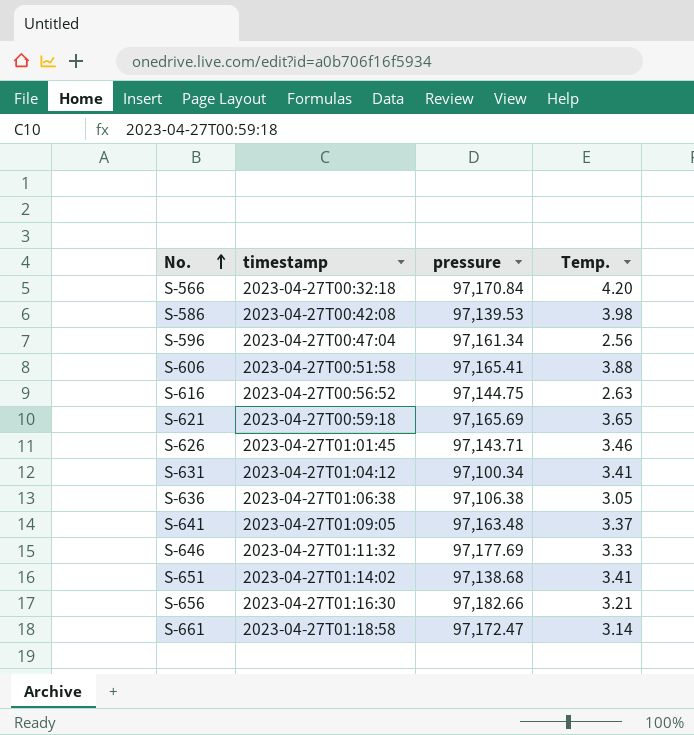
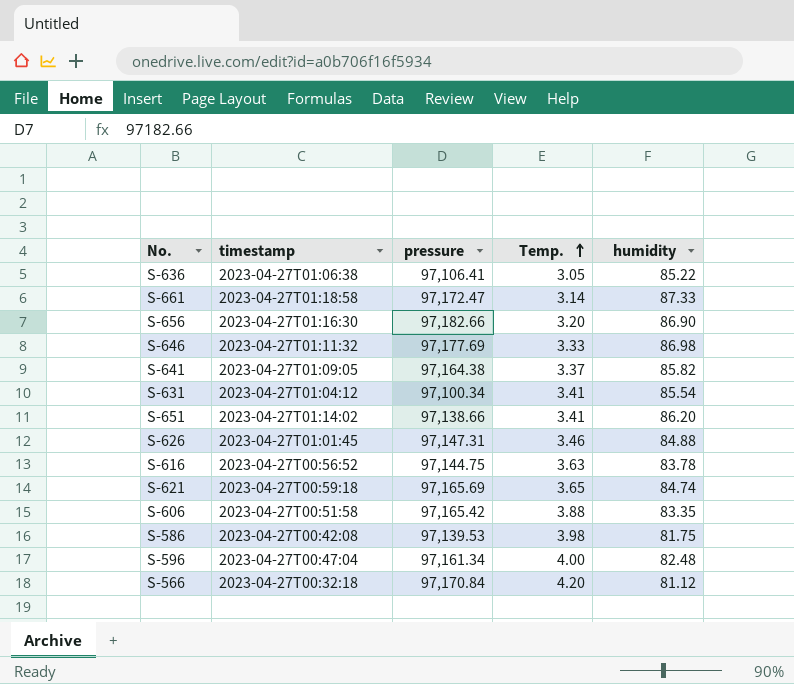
row order: No. ascending -> Temp. ascending
column humidity | position: none -> 5
S-636 | pressure: 97,106.38 -> 97,106.41
S-656 | Temp.: 3.21 -> 3.20
S-641 | pressure: 97,163.48 -> 97,164.38
S-651 | pressure: 97,138.68 -> 97,138.66
S-626 | pressure: 97,143.71 -> 97,147.31
S-616 | Temp.: 2.63 -> 3.63
S-606 | pressure: 97,165.41 -> 97,165.42
S-596 | Temp.: 2.56 -> 4.00

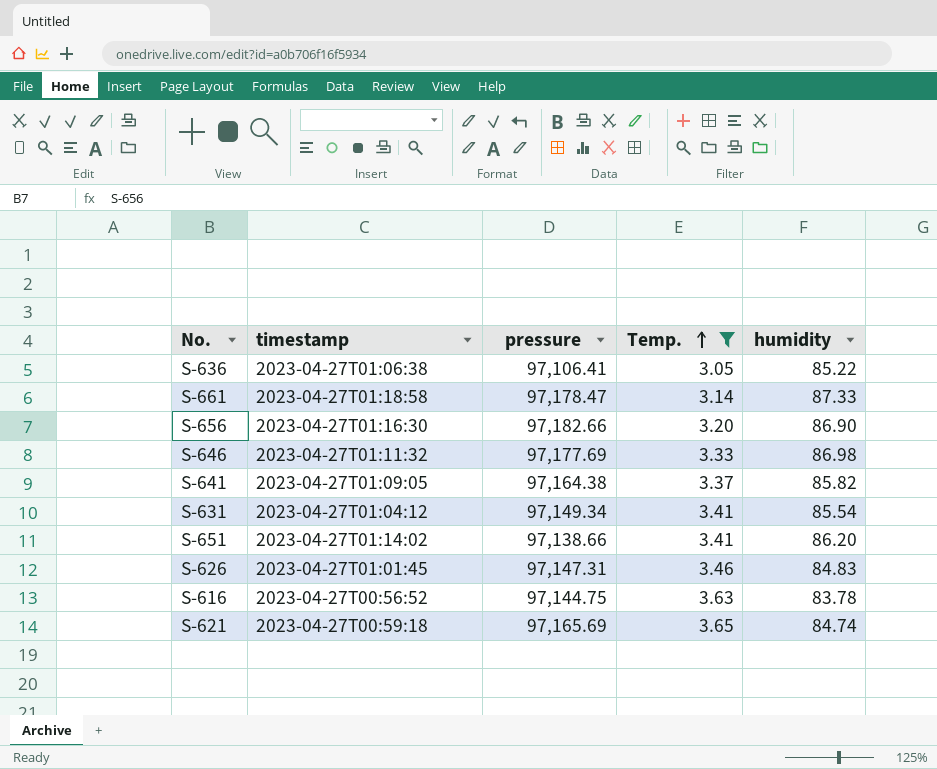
filter: none -> Temp. <= 3.65
S-661 | pressure: 97,172.47 -> 97,178.47
S-631 | pressure: 97,100.34 -> 97,149.34
S-626 | humidity: 84.88 -> 84.83

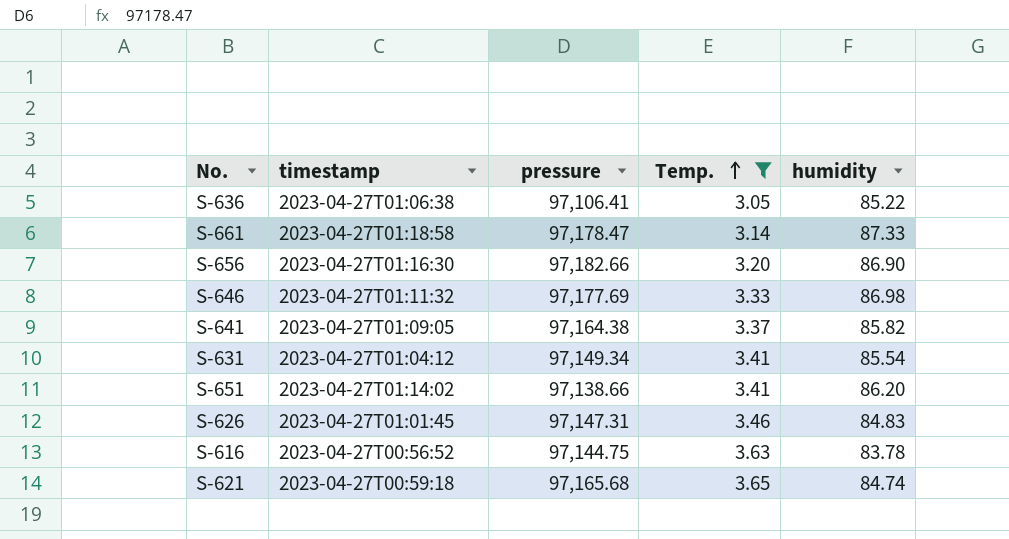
S-621 | pressure: 97,165.69 -> 97,165.68

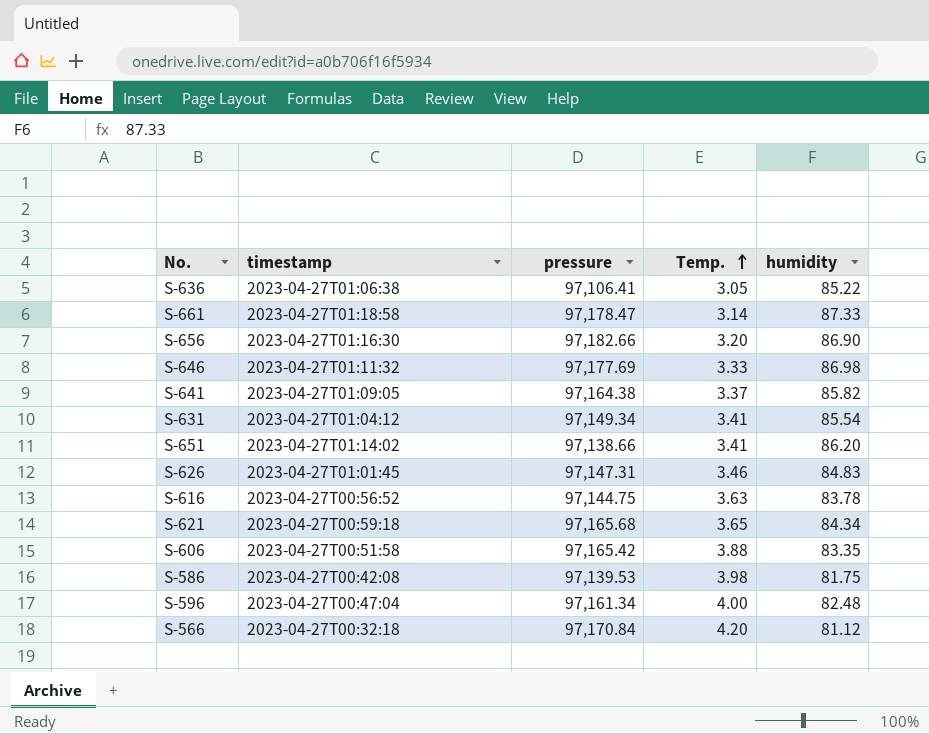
filter: Temp. <= 3.65 -> none
S-621 | humidity: 84.74 -> 84.34

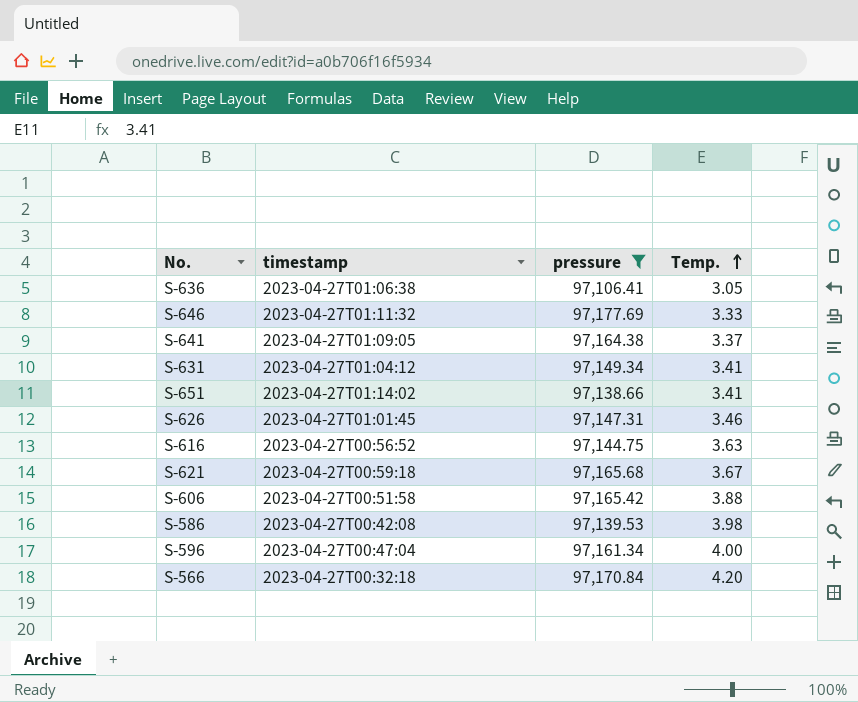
filter: none -> pressure <= 97,177.69
column humidity | position: 5 -> none
S-621 | Temp.: 3.65 -> 3.67

